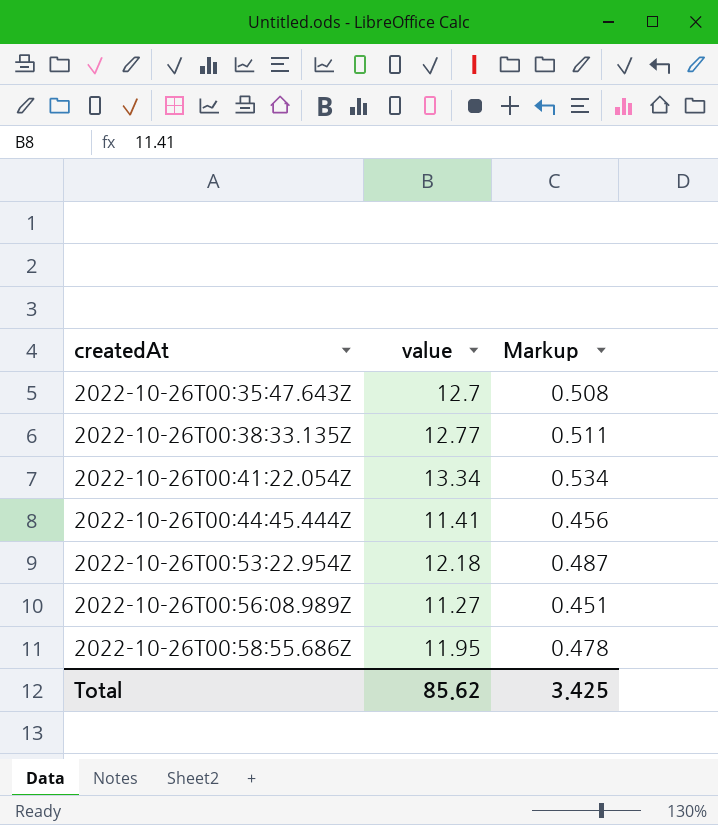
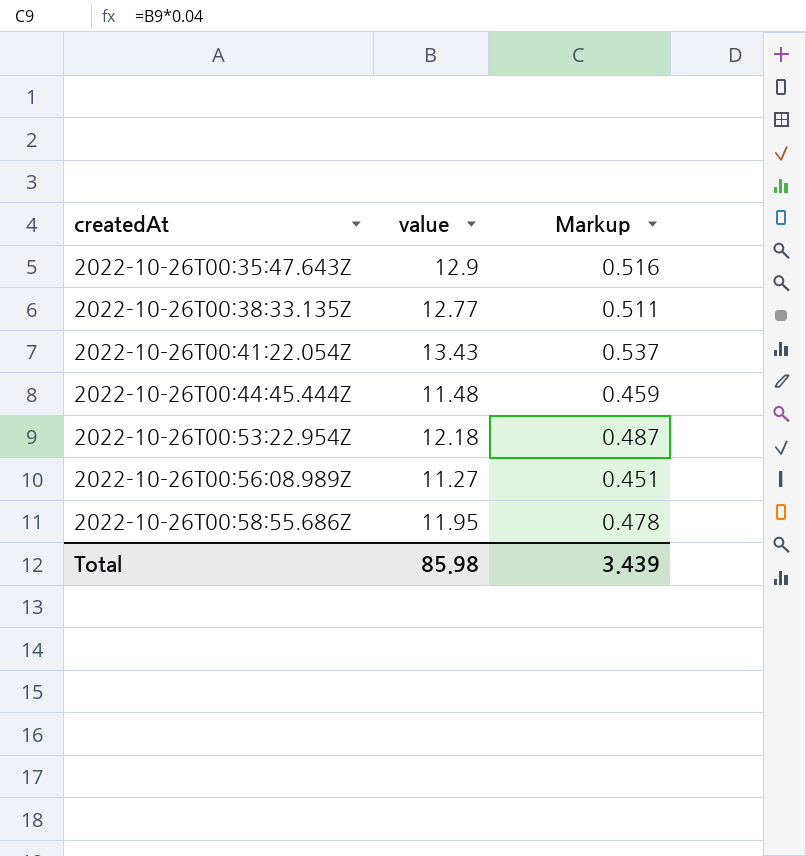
2022-10-26T00:35:47.643Z | value: 12.7 -> 12.9
2022-10-26T00:35:47.643Z | Markup: 0.508 -> 0.516
2022-10-26T00:41:22.054Z | value: 13.34 -> 13.43
2022-10-26T00:41:22.054Z | Markup: 0.534 -> 0.537
2022-10-26T00:44:45.444Z | value: 11.41 -> 11.48
2022-10-26T00:44:45.444Z | Markup: 0.456 -> 0.459
Total | value: 85.62 -> 85.98
Total | Markup: 3.425 -> 3.439

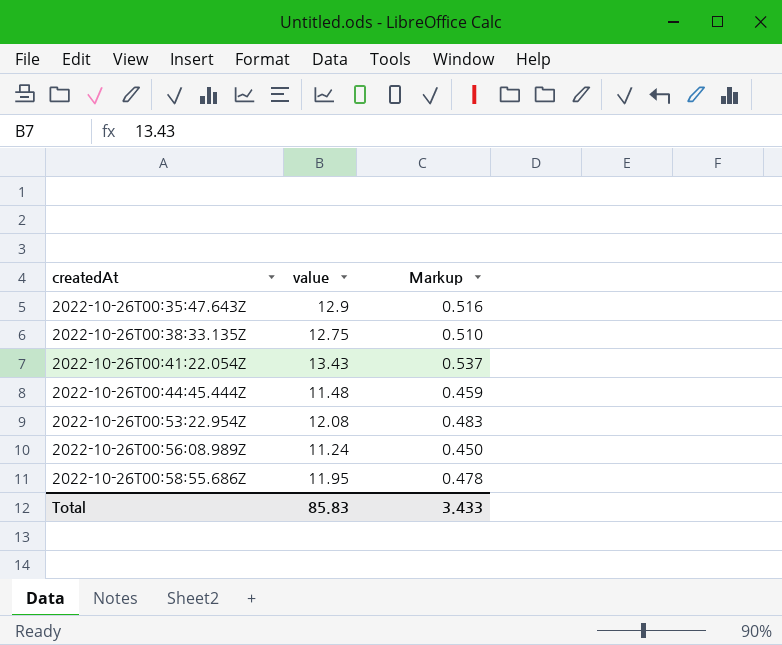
2022-10-26T00:38:33.135Z | value: 12.77 -> 12.75
2022-10-26T00:38:33.135Z | Markup: 0.511 -> 0.510
2022-10-26T00:53:22.954Z | value: 12.18 -> 12.08
2022-10-26T00:53:22.954Z | Markup: 0.487 -> 0.483
2022-10-26T00:56:08.989Z | value: 11.27 -> 11.24
2022-10-26T00:56:08.989Z | Markup: 0.451 -> 0.450
Total | value: 85.98 -> 85.83
Total | Markup: 3.439 -> 3.433

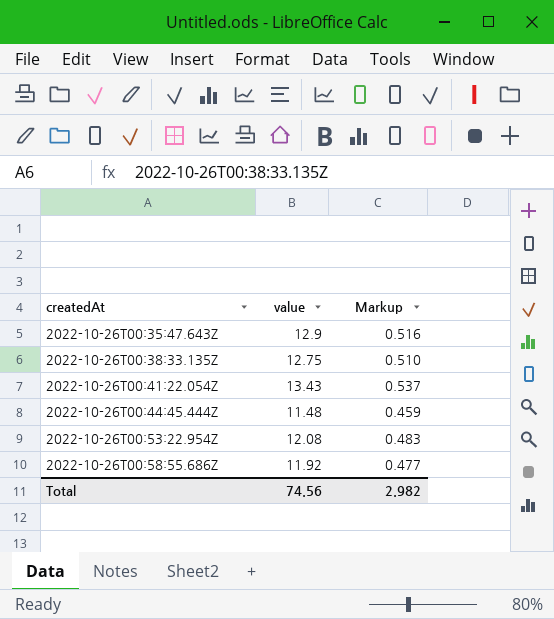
row 2022-10-26T00:56:08.989Z: 11.24 | 0.450 -> none
2022-10-26T00:58:55.686Z | value: 11.95 -> 11.92
2022-10-26T00:58:55.686Z | Markup: 0.478 -> 0.477
Total | value: 85.83 -> 74.56
Total | Markup: 3.433 -> 2.982

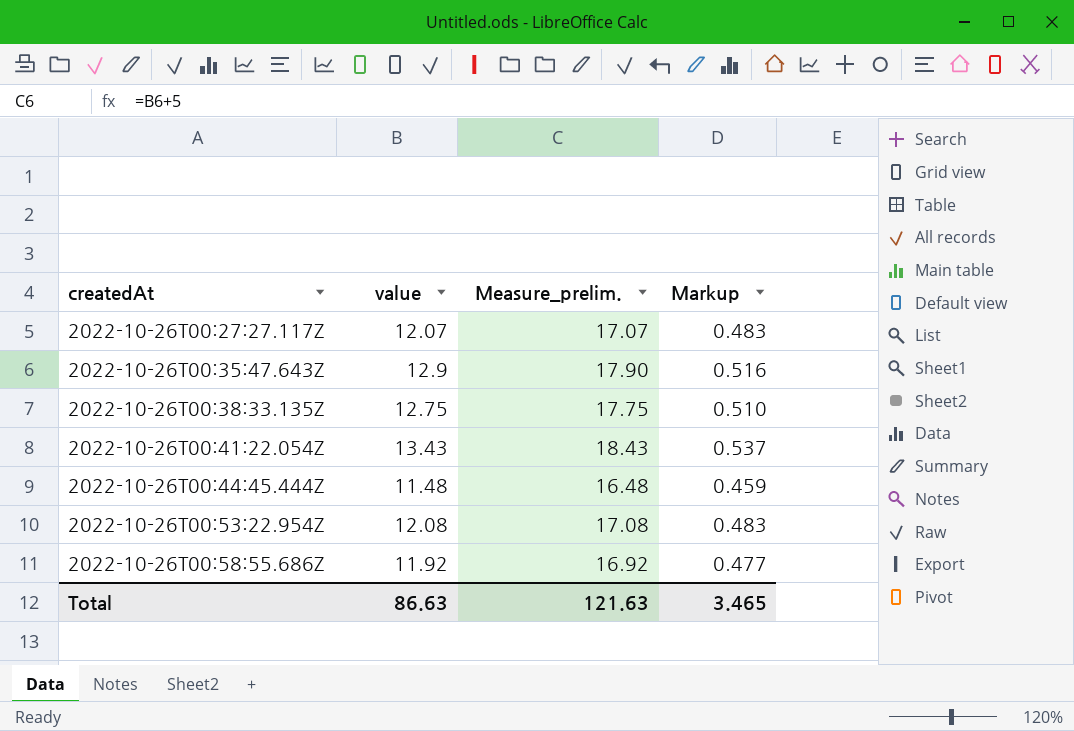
column Measure_prelim. | formula: none -> [value] + 5
row 2022-10-26T00:27:27.117Z: none -> 12.07 | 17.07 | 0.483
Total | value: 74.56 -> 86.63
Total | Markup: 2.982 -> 3.465

